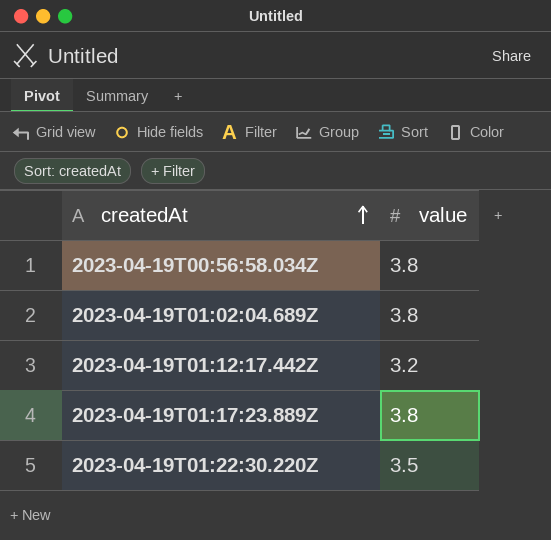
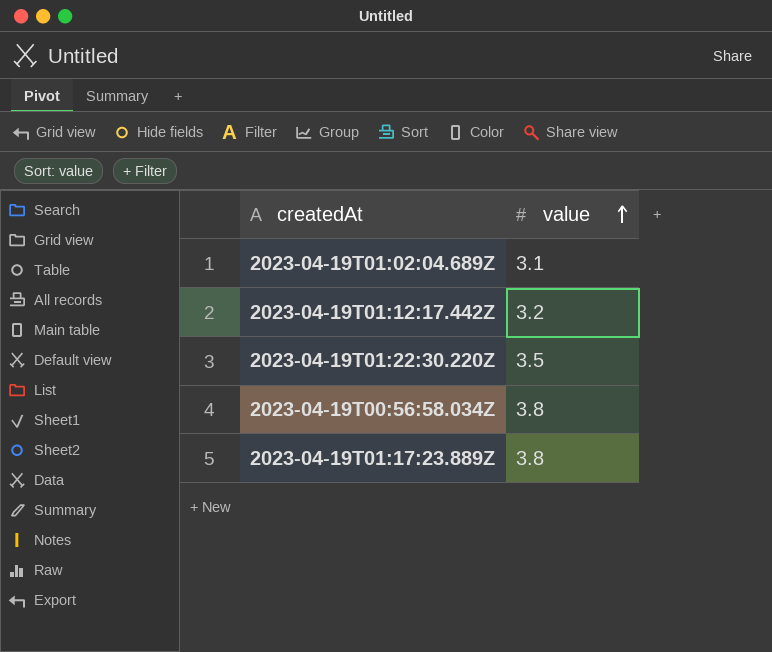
row order: createdAt ascending -> value ascending
2023-04-19T01:02:04.689Z | value: 3.8 -> 3.1

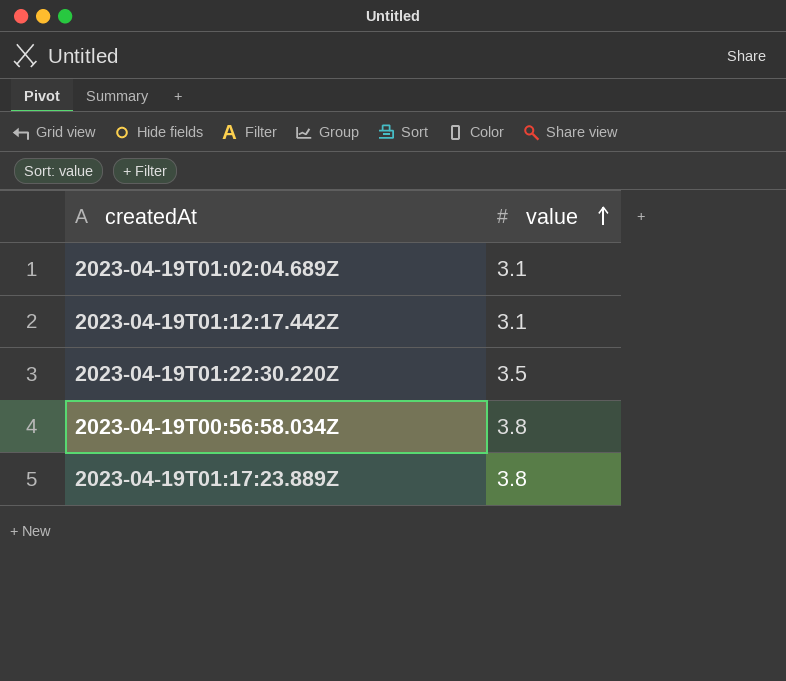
2023-04-19T01:12:17.442Z | value: 3.2 -> 3.1

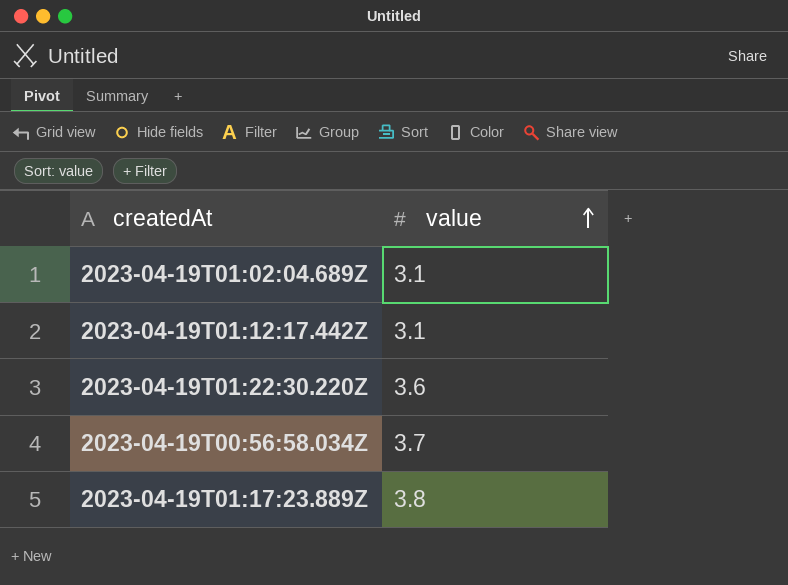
2023-04-19T01:22:30.220Z | value: 3.5 -> 3.6
2023-04-19T00:56:58.034Z | value: 3.8 -> 3.7

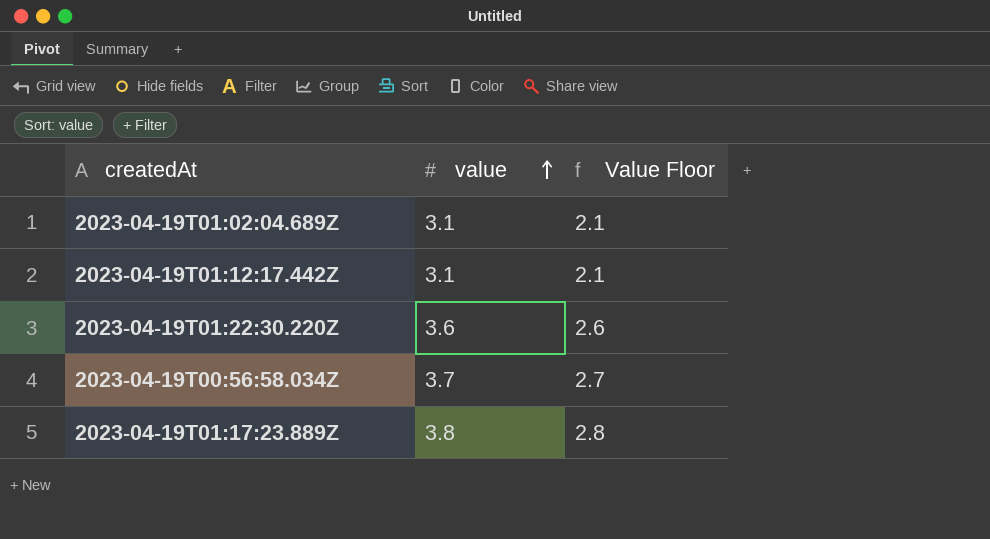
column Value Floor | formula: none -> [value] - 1

